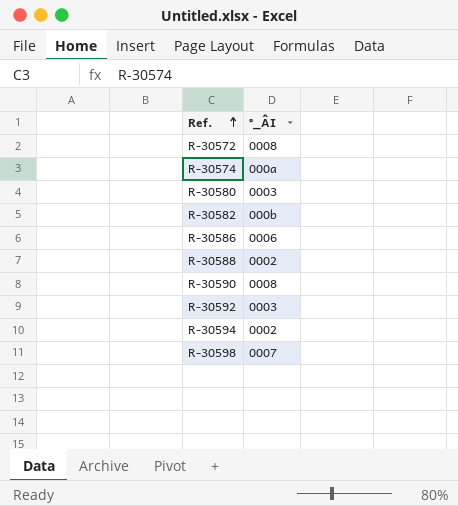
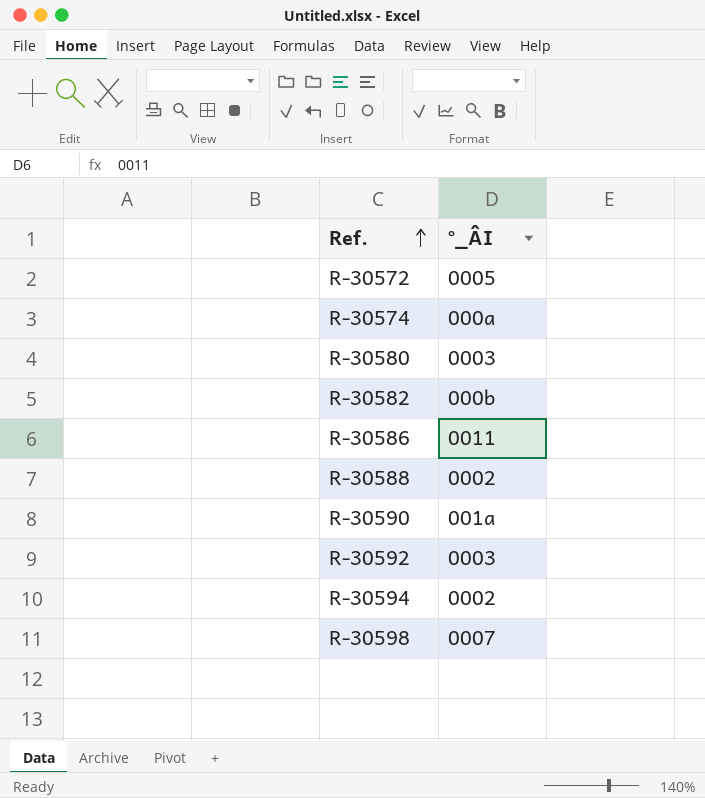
R-30572 | °_ÂI: 0008 -> 0005
R-30586 | °_ÂI: 0006 -> 0011
R-30590 | °_ÂI: 0008 -> 001a

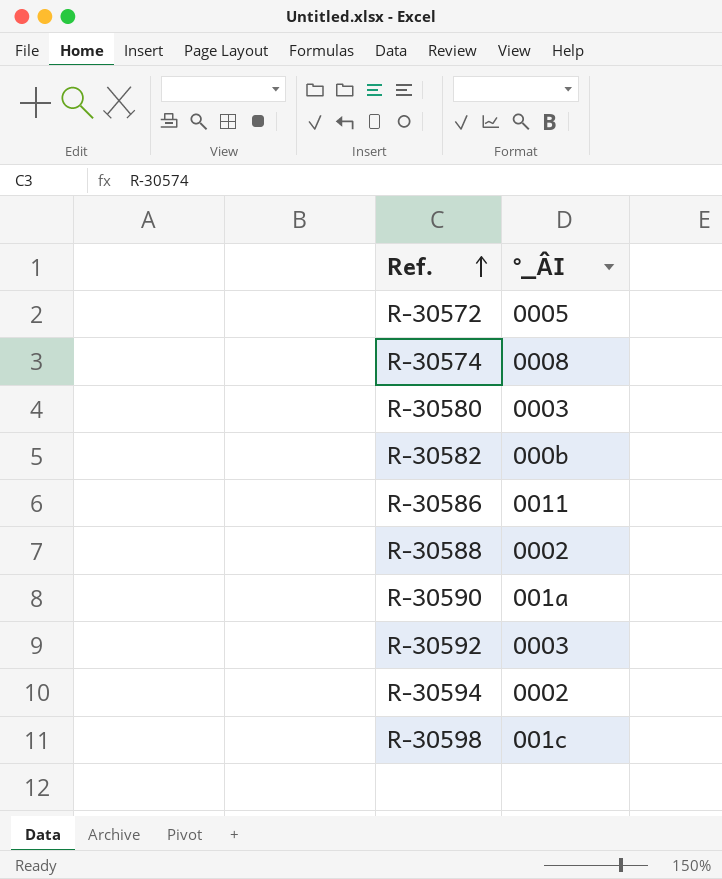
R-30574 | °_ÂI: 000a -> 0008
R-30598 | °_ÂI: 0007 -> 001c

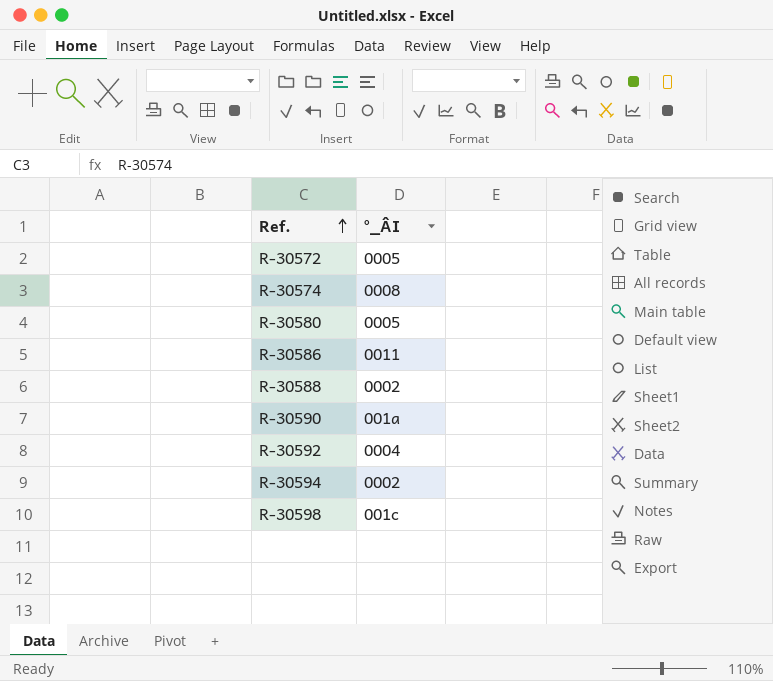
row R-30582: 000b -> none
R-30580 | °_ÂI: 0003 -> 0005
R-30592 | °_ÂI: 0003 -> 0004

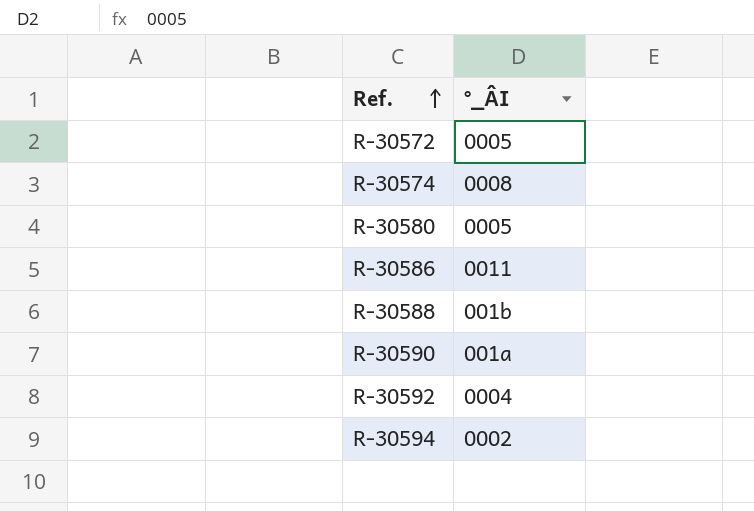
row R-30598: 001c -> none
R-30588 | °_ÂI: 0002 -> 001b

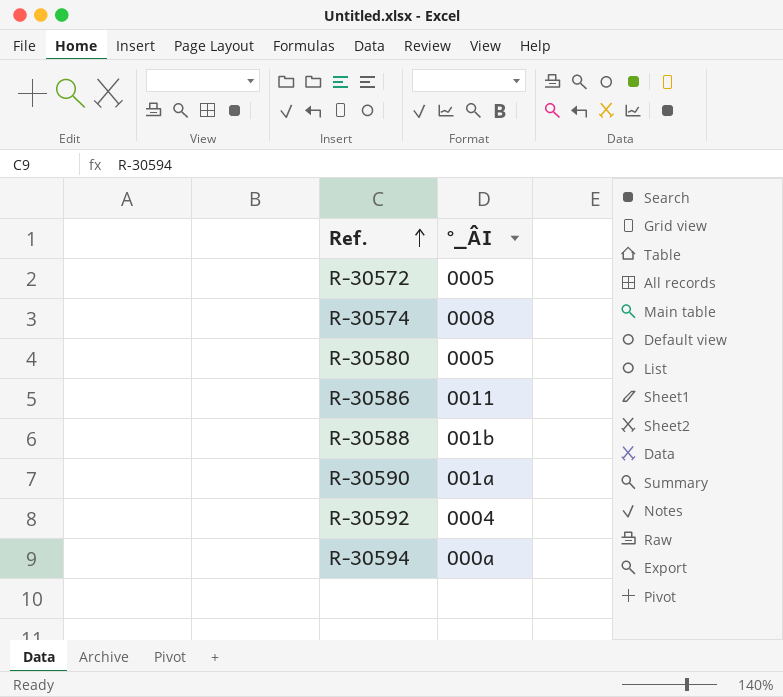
R-30594 | °_ÂI: 0002 -> 000a

